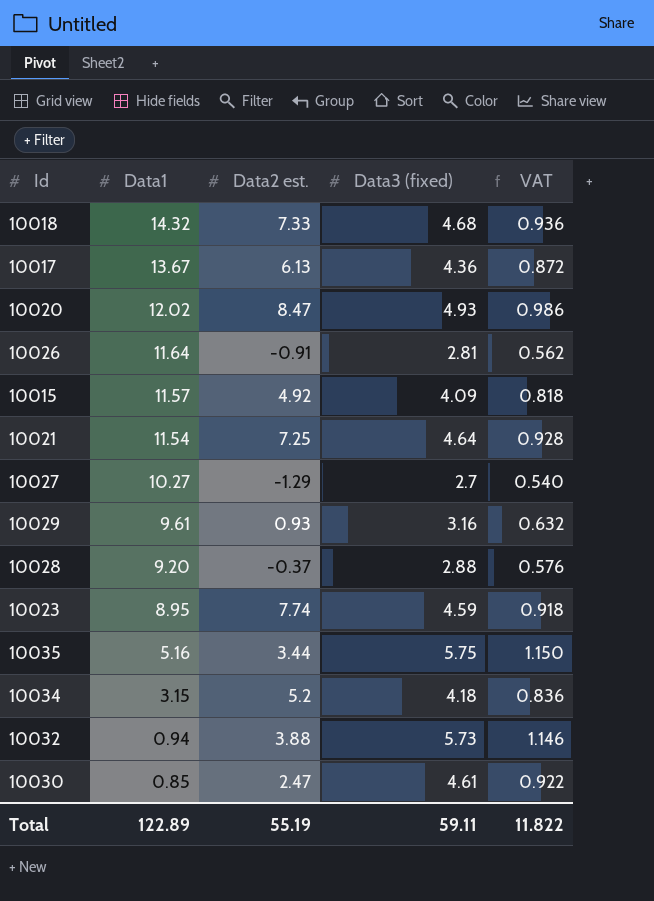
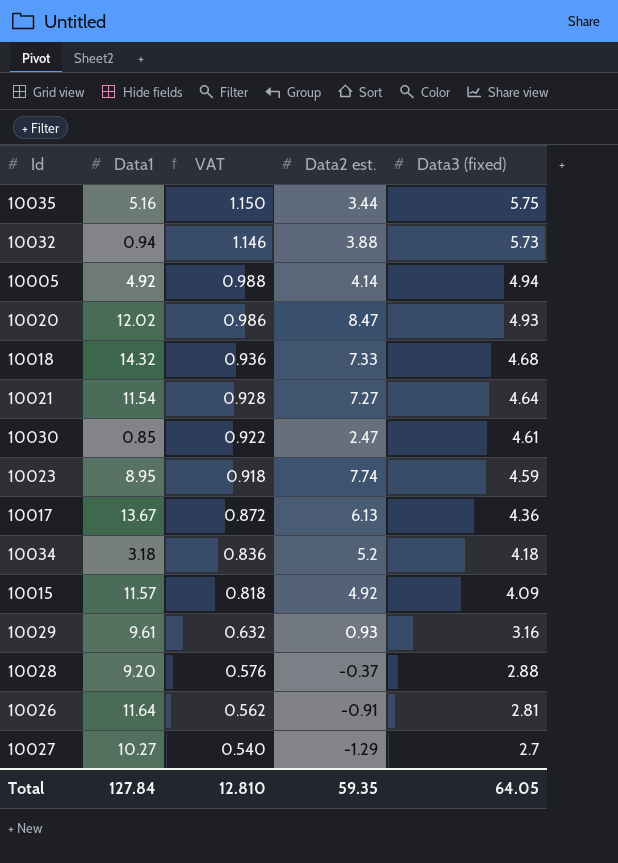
row order: Data1 descending -> VAT descending
column VAT | position: 5 -> 3
row 10005: none -> 4.92 | 0.988 | 4.14 | 4.94
10021 | Data2 est.: 7.25 -> 7.27
10034 | Data1: 3.15 -> 3.18
Total | Data1: 122.89 -> 127.84
Total | VAT: 11.822 -> 12.810
Total | Data2 est.: 55.19 -> 59.35
Total | Data3 (fixed): 59.11 -> 64.05

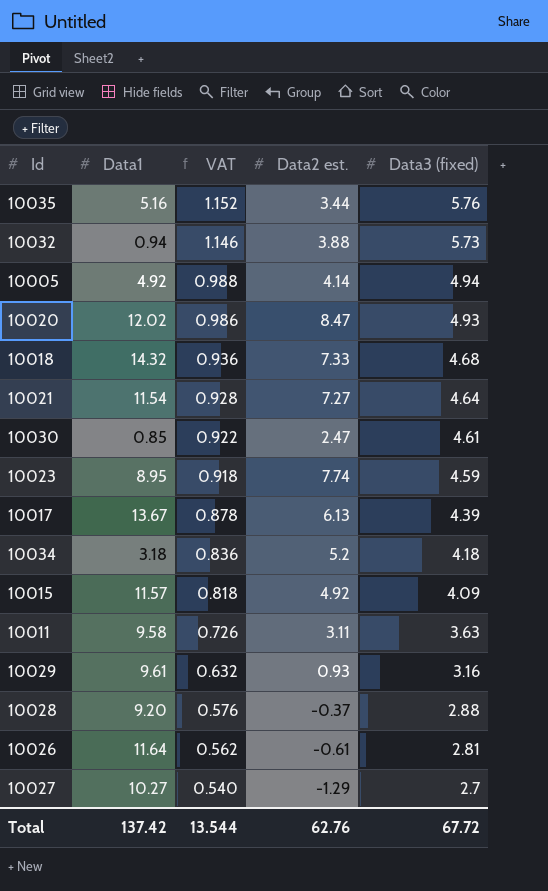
10035 | VAT: 1.150 -> 1.152
10035 | Data3 (fixed): 5.75 -> 5.76
10017 | VAT: 0.872 -> 0.878
10017 | Data3 (fixed): 4.36 -> 4.39
row 10011: none -> 9.58 | 0.726 | 3.11 | 3.63
10026 | Data2 est.: -0.91 -> -0.61
Total | Data1: 127.84 -> 137.42
Total | VAT: 12.810 -> 13.544
Total | Data2 est.: 59.35 -> 62.76
Total | Data3 (fixed): 64.05 -> 67.72

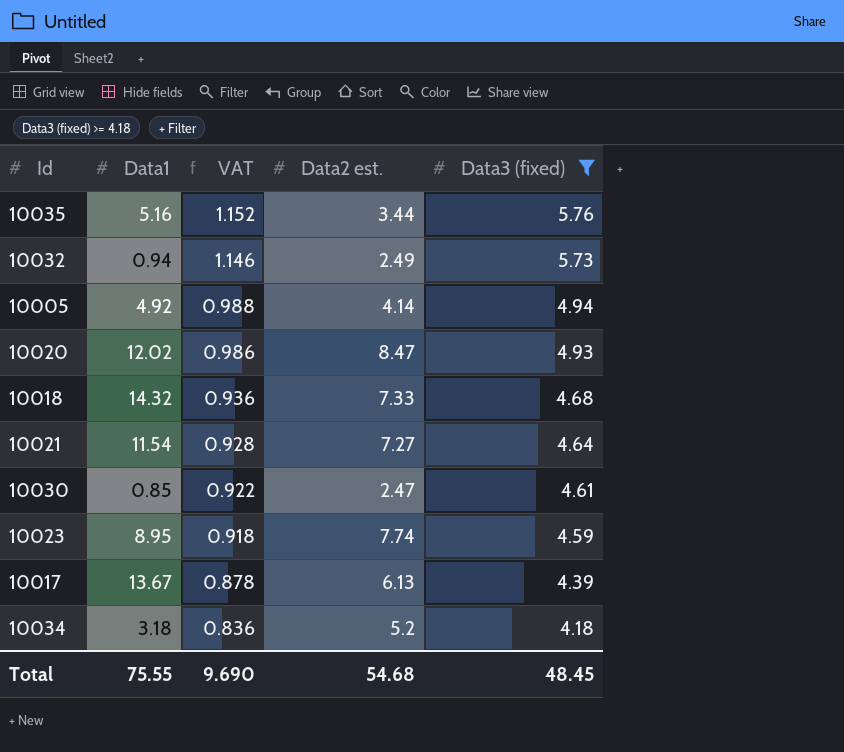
filter: none -> Data3 (fixed) >= 4.18
10032 | Data2 est.: 3.88 -> 2.49
Total | Data1: 137.42 -> 75.55
Total | VAT: 13.544 -> 9.690
Total | Data2 est.: 62.76 -> 54.68
Total | Data3 (fixed): 67.72 -> 48.45

